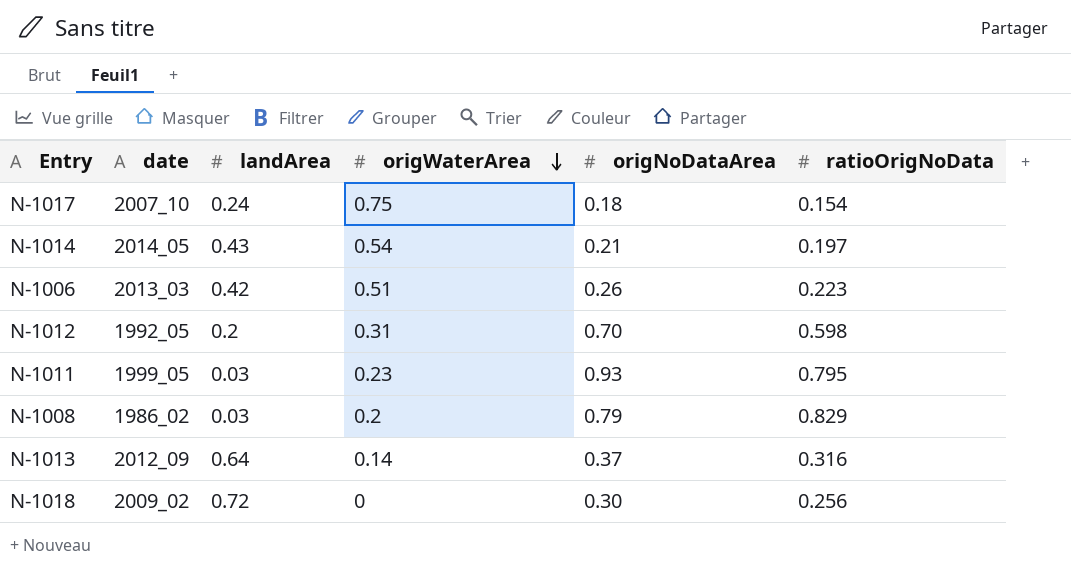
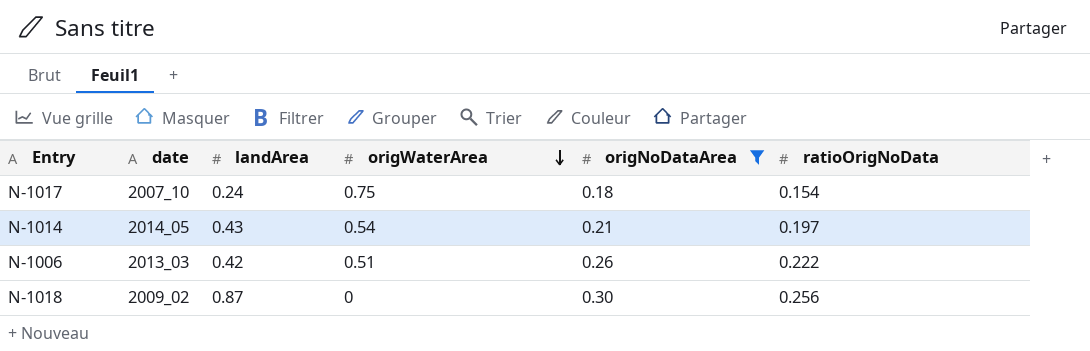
filter: none -> origNoDataArea <= 0.30
N-1006 | ratioOrigNoData: 0.223 -> 0.222
N-1018 | landArea: 0.72 -> 0.87

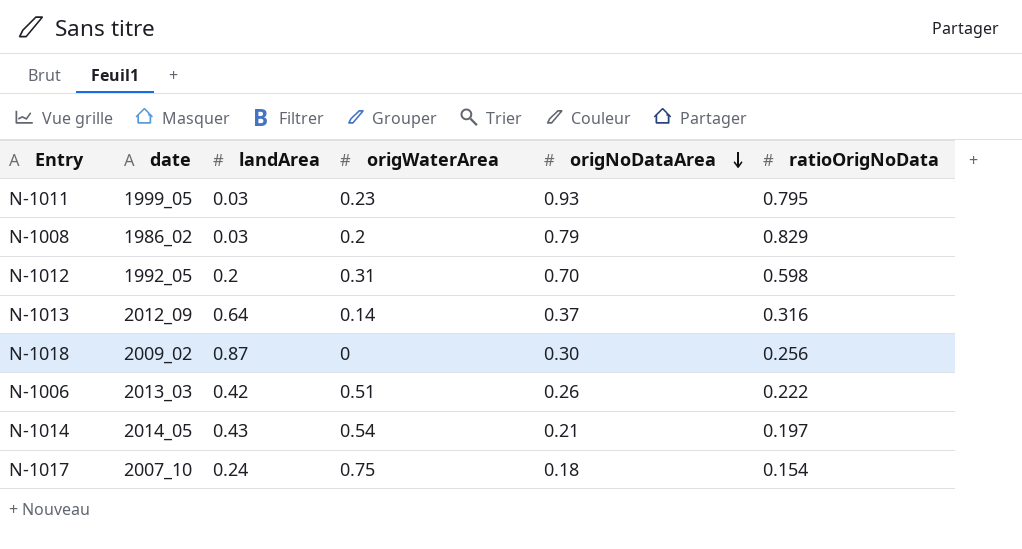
filter: origNoDataArea <= 0.30 -> none
row order: origWaterArea descending -> origNoDataArea descending

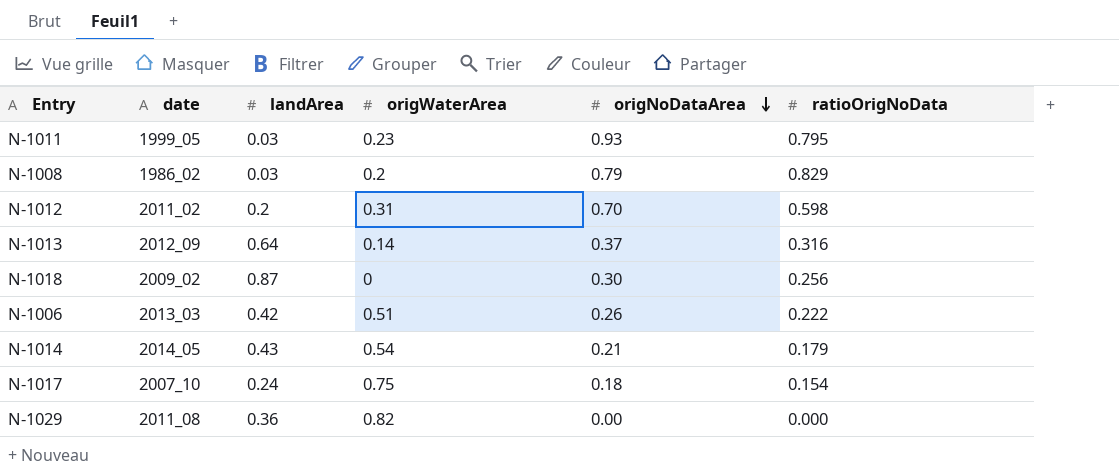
N-1012 | date: 1992_05 -> 2011_02
N-1014 | ratioOrigNoData: 0.197 -> 0.179
row N-1029: none -> 2011_08 | 0.36 | 0.82 | 0.00 | 0.000

